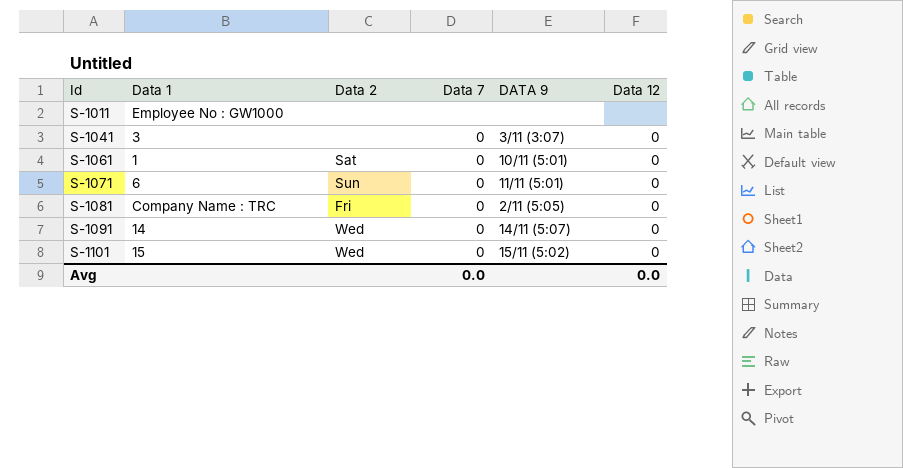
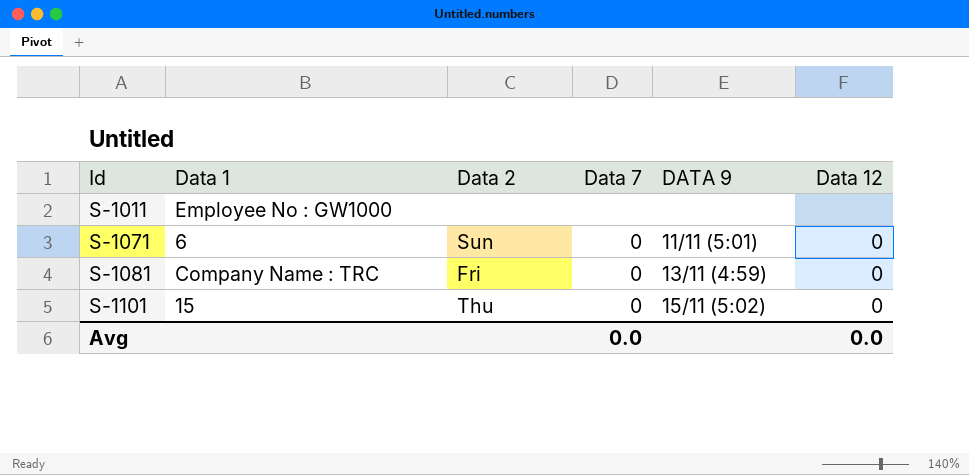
row S-1041: 3 | none | 0 | 3/11 (3:07) | 0 -> none
row S-1061: 1 | Sat | 0 | 10/11 (5:01) | 0 -> none
row S-1091: 14 | Wed | 0 | 14/11 (5:07) | 0 -> none
S-1081 | DATA 9: 2/11 (5:05) -> 13/11 (4:59)
S-1101 | Data 2: Wed -> Thu

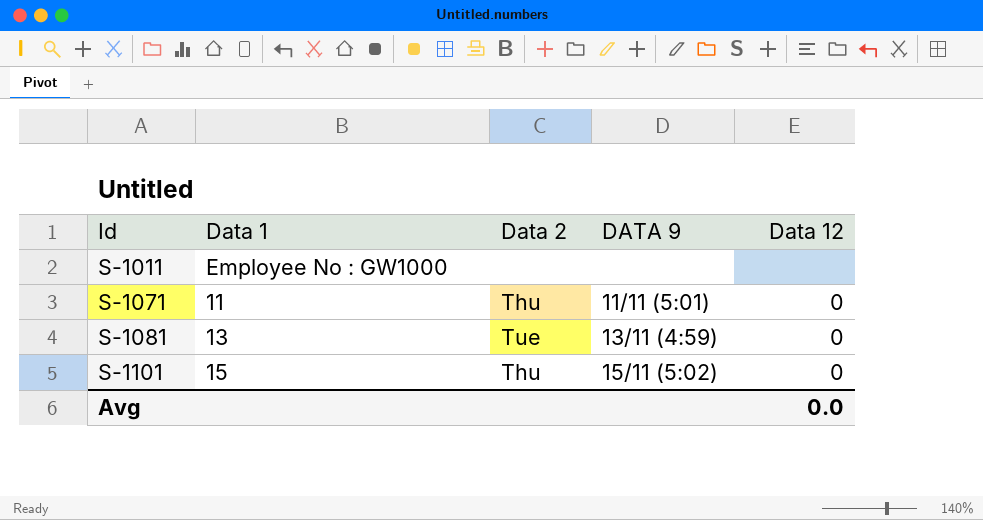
column Data 7 | position: 4 -> none
S-1071 | Data 1: 6 -> 11
S-1071 | Data 2: Sun -> Thu
S-1081 | Data 1: Company Name : TRC -> 13
S-1081 | Data 2: Fri -> Tue

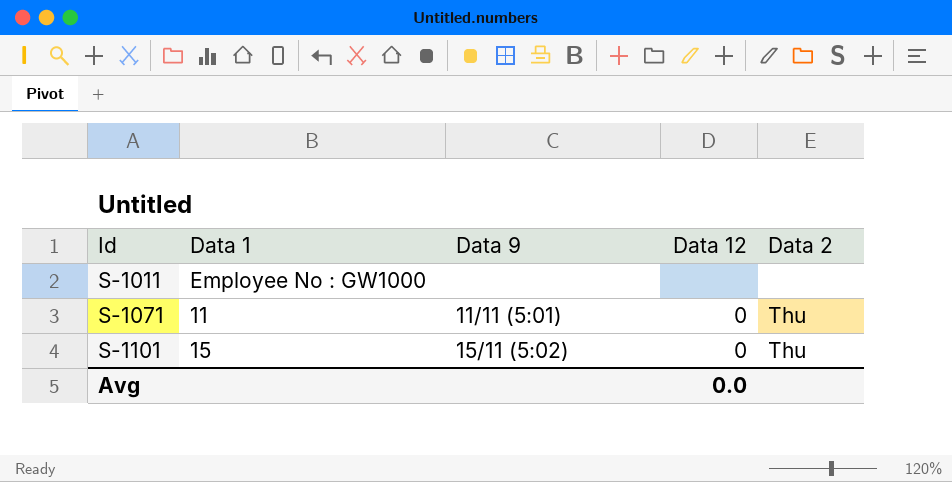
column name: DATA 9 -> Data 9
column Data 2 | position: 3 -> 5
row S-1081: 13 | Tue | 13/11 (4:59) | 0 -> none

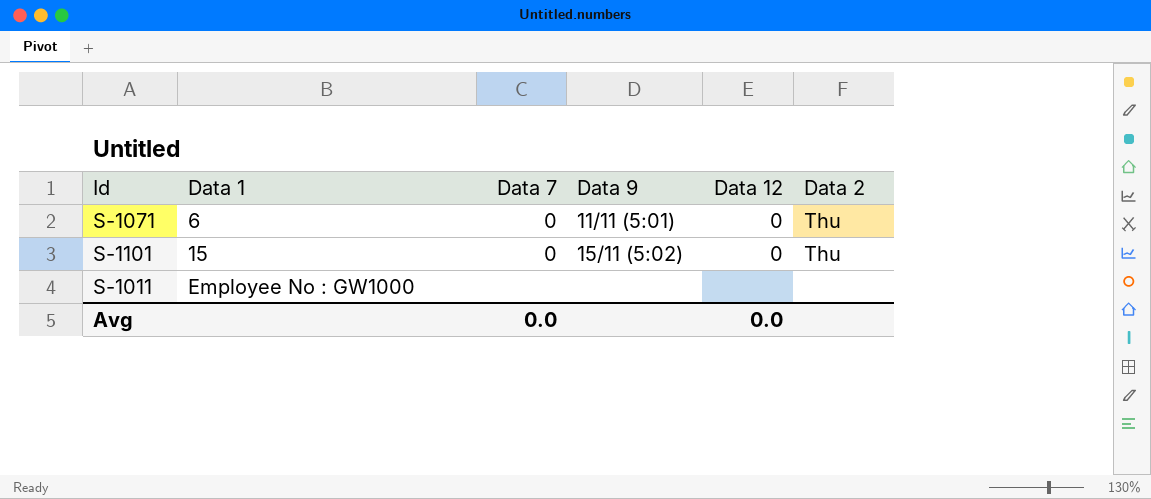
row order: Id ascending -> Data 1 ascending
column Data 7 | position: none -> 3
S-1071 | Data 1: 11 -> 6

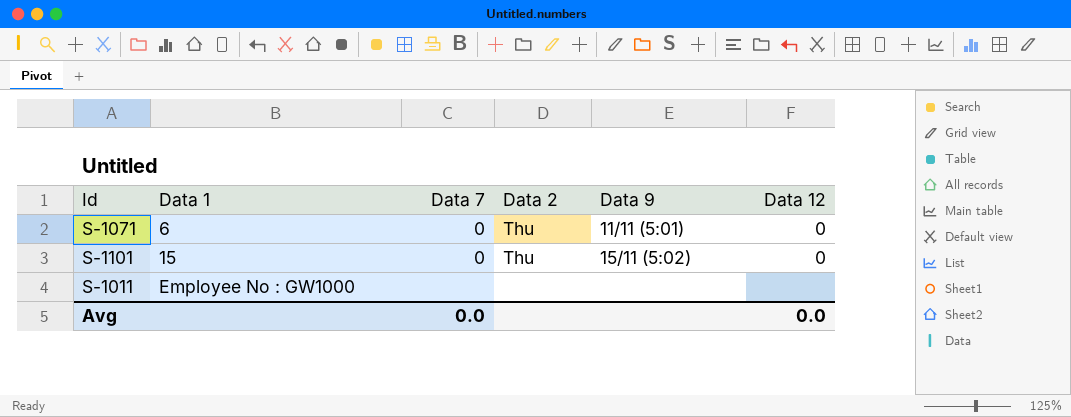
column Data 2 | position: 6 -> 4

